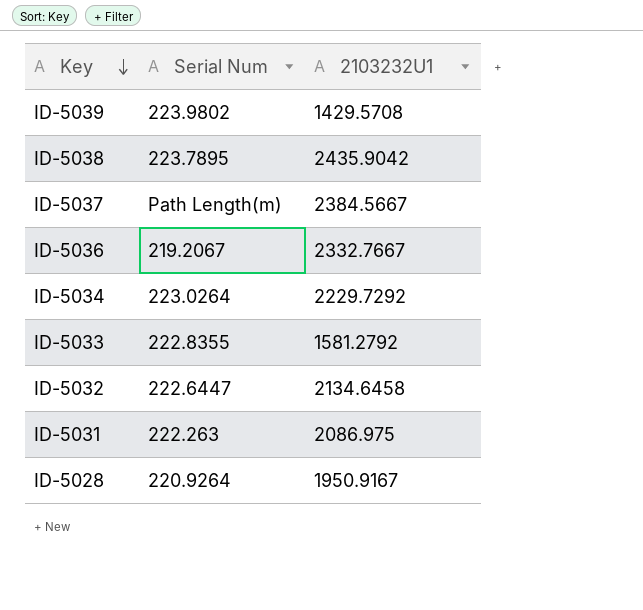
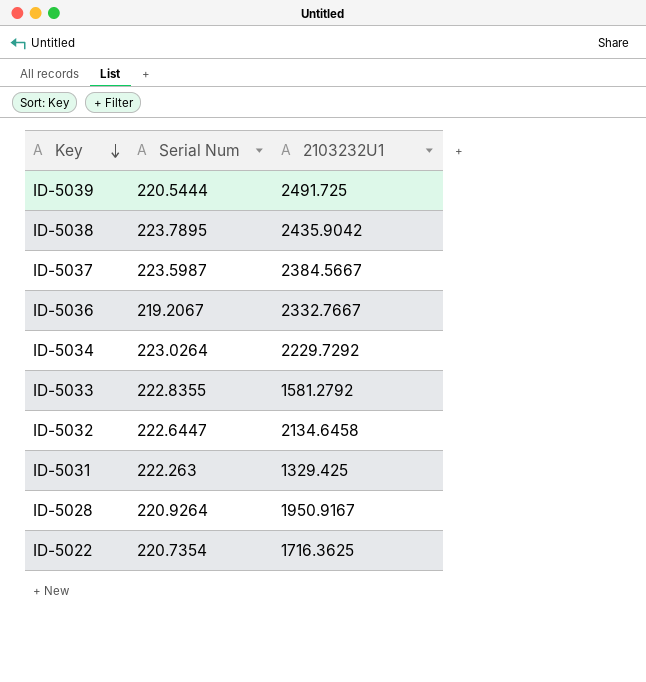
ID-5039 | Serial Num: 223.9802 -> 220.5444
ID-5039 | 2103232U1: 1429.5708 -> 2491.725
ID-5037 | Serial Num: Path Length(m) -> 223.5987
ID-5031 | 2103232U1: 2086.975 -> 1329.425
row ID-5022: none -> 220.7354 | 1716.3625

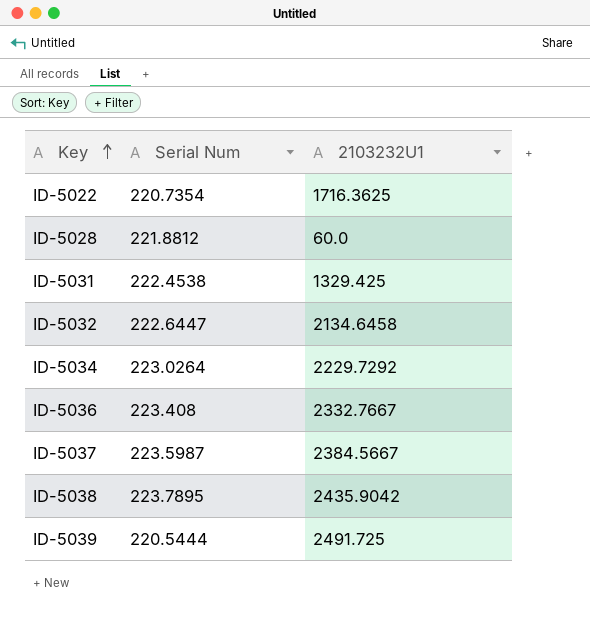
row order: Key descending -> Key ascending
row ID-5033: 222.8355 | 1581.2792 -> none
ID-5028 | Serial Num: 220.9264 -> 221.8812
ID-5028 | 2103232U1: 1950.9167 -> 60.0
ID-5031 | Serial Num: 222.263 -> 222.4538
ID-5036 | Serial Num: 219.2067 -> 223.408

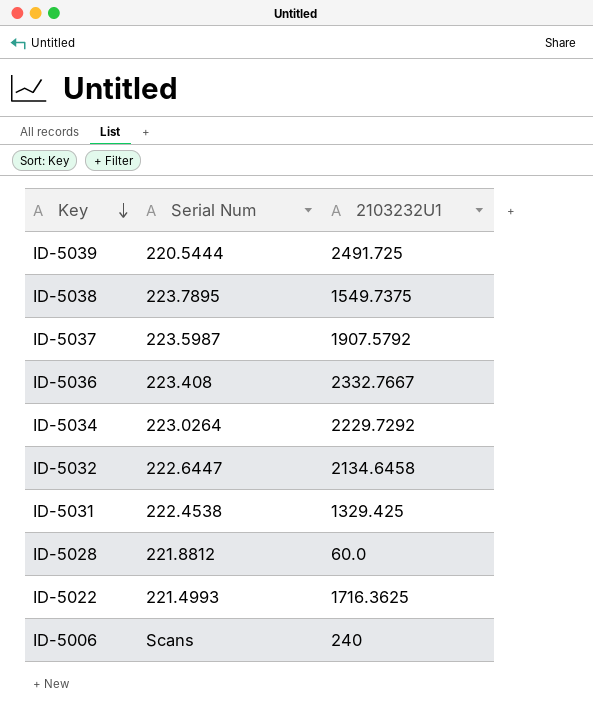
row order: Key ascending -> Key descending
ID-5038 | 2103232U1: 2435.9042 -> 1549.7375
ID-5037 | 2103232U1: 2384.5667 -> 1907.5792
ID-5022 | Serial Num: 220.7354 -> 221.4993
row ID-5006: none -> Scans | 240

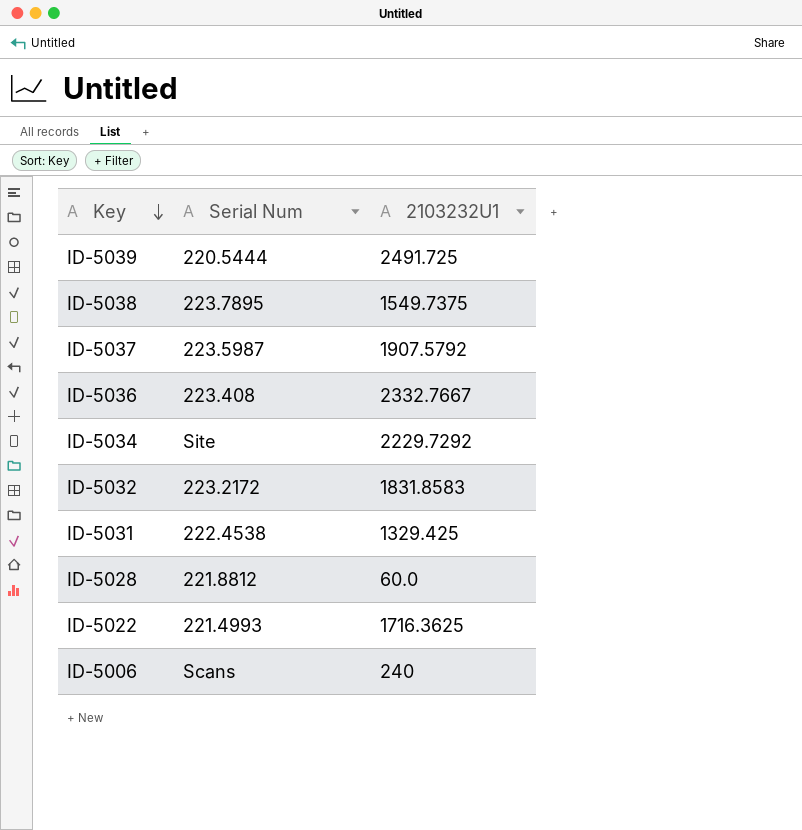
ID-5034 | Serial Num: 223.0264 -> Site
ID-5032 | Serial Num: 222.6447 -> 223.2172
ID-5032 | 2103232U1: 2134.6458 -> 1831.8583

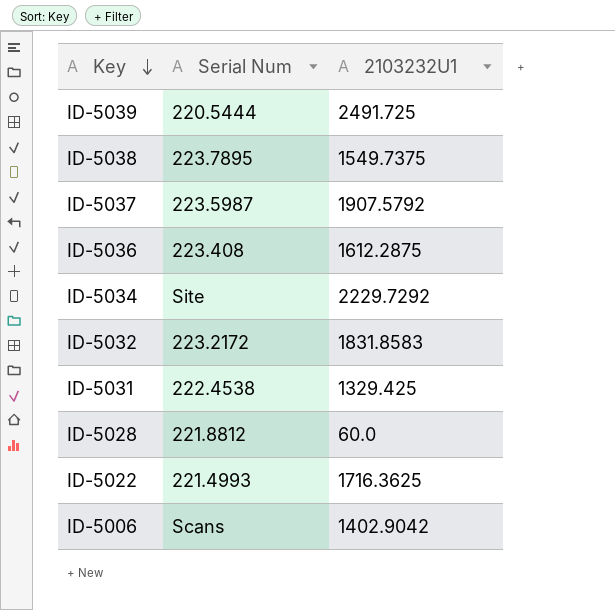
ID-5036 | 2103232U1: 2332.7667 -> 1612.2875
ID-5006 | 2103232U1: 240 -> 1402.9042

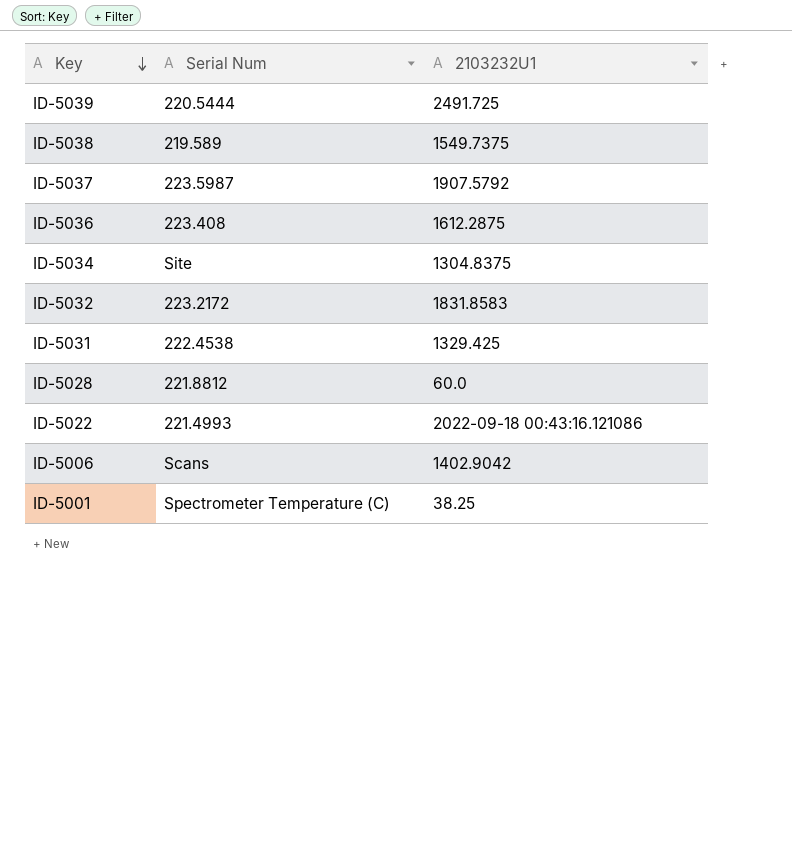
ID-5038 | Serial Num: 223.7895 -> 219.589
ID-5034 | 2103232U1: 2229.7292 -> 1304.8375
ID-5022 | 2103232U1: 1716.3625 -> 2022-09-18 00:43:16.121086
row ID-5001: none -> Spectrometer Temperature (C) | 38.25

